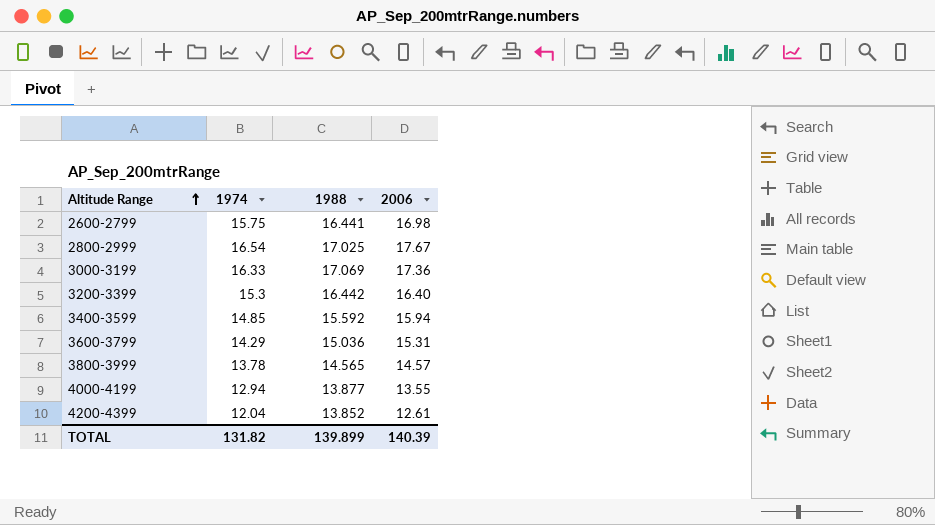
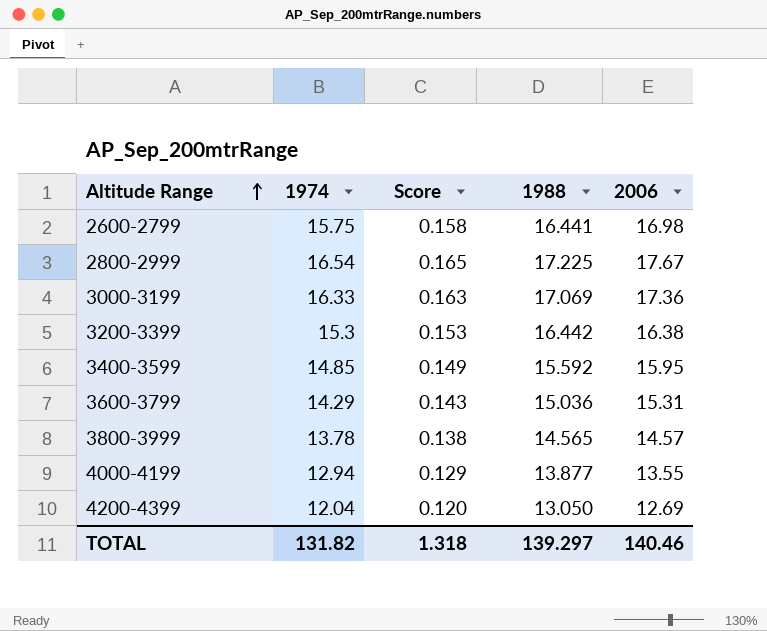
column Score | formula: none -> [1974] * 0.01
2800-2999 | 1988: 17.025 -> 17.225
3200-3399 | 2006: 16.40 -> 16.38
3400-3599 | 2006: 15.94 -> 15.95
4200-4399 | 1988: 13.852 -> 13.050
4200-4399 | 2006: 12.61 -> 12.69
TOTAL | 1988: 139.899 -> 139.297
TOTAL | 2006: 140.39 -> 140.46

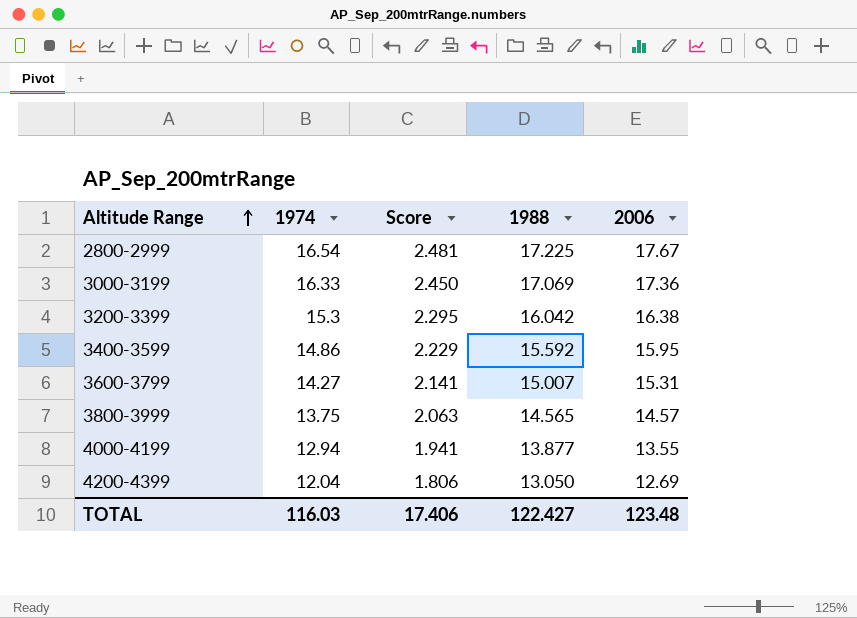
column Score | formula: [1974] * 0.01 -> [1974] * 0.15
row 2600-2799: 15.75 | 0.158 | 16.441 | 16.98 -> none
3200-3399 | 1988: 16.442 -> 16.042
3400-3599 | 1974: 14.85 -> 14.86
3600-3799 | 1974: 14.29 -> 14.27
3600-3799 | 1988: 15.036 -> 15.007
3800-3999 | 1974: 13.78 -> 13.75
TOTAL | 1974: 131.82 -> 116.03
TOTAL | Score: 1.318 -> 17.406
TOTAL | 1988: 139.297 -> 122.427
TOTAL | 2006: 140.46 -> 123.48

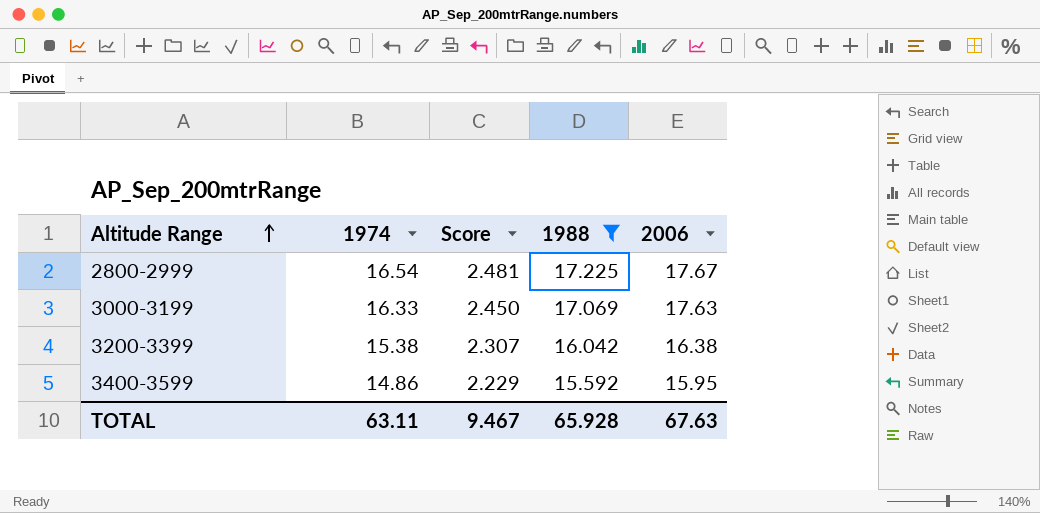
filter: none -> 1988 >= 15.592
3000-3199 | 2006: 17.36 -> 17.63
3200-3399 | 1974: 15.3 -> 15.38
3200-3399 | Score: 2.295 -> 2.307
TOTAL | 1974: 116.03 -> 63.11
TOTAL | Score: 17.406 -> 9.467
TOTAL | 1988: 122.427 -> 65.928
TOTAL | 2006: 123.48 -> 67.63

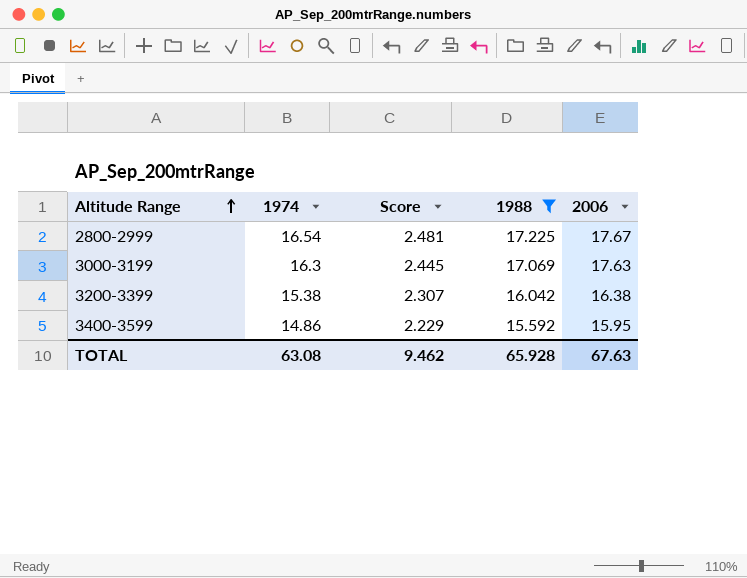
3000-3199 | 1974: 16.33 -> 16.3
3000-3199 | Score: 2.450 -> 2.445
TOTAL | 1974: 63.11 -> 63.08
TOTAL | Score: 9.467 -> 9.462

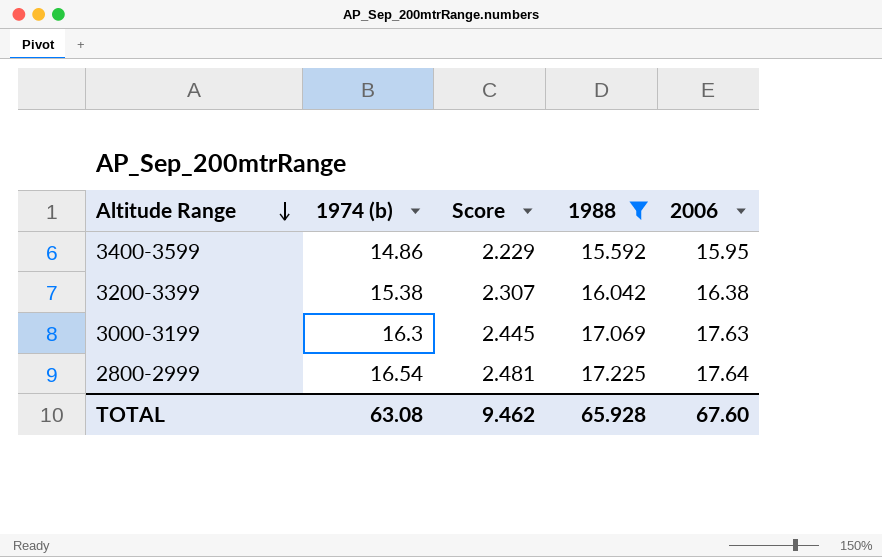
row order: Altitude Range ascending -> Altitude Range descending
column name: 1974 -> 1974 (b)
2800-2999 | 2006: 17.67 -> 17.64
TOTAL | 2006: 67.63 -> 67.60

